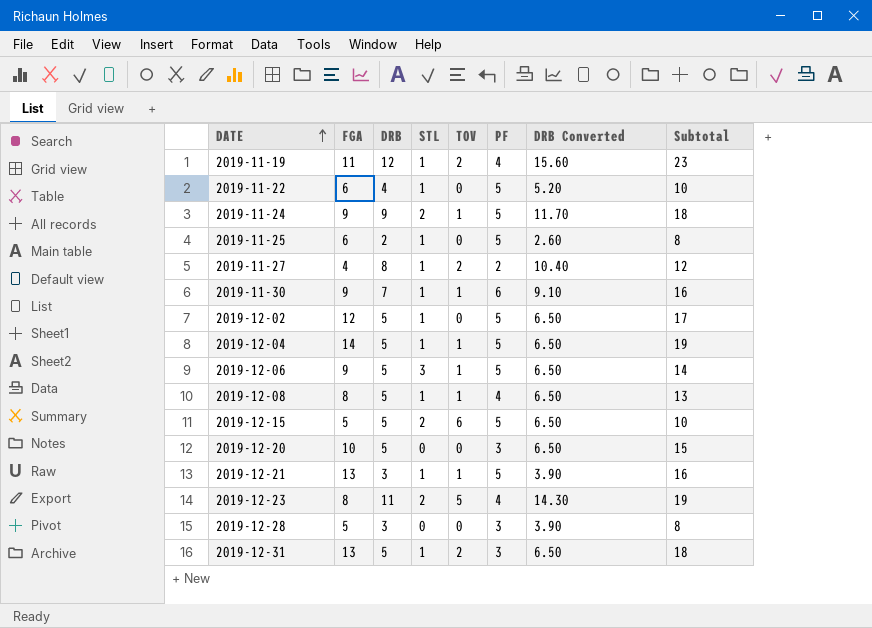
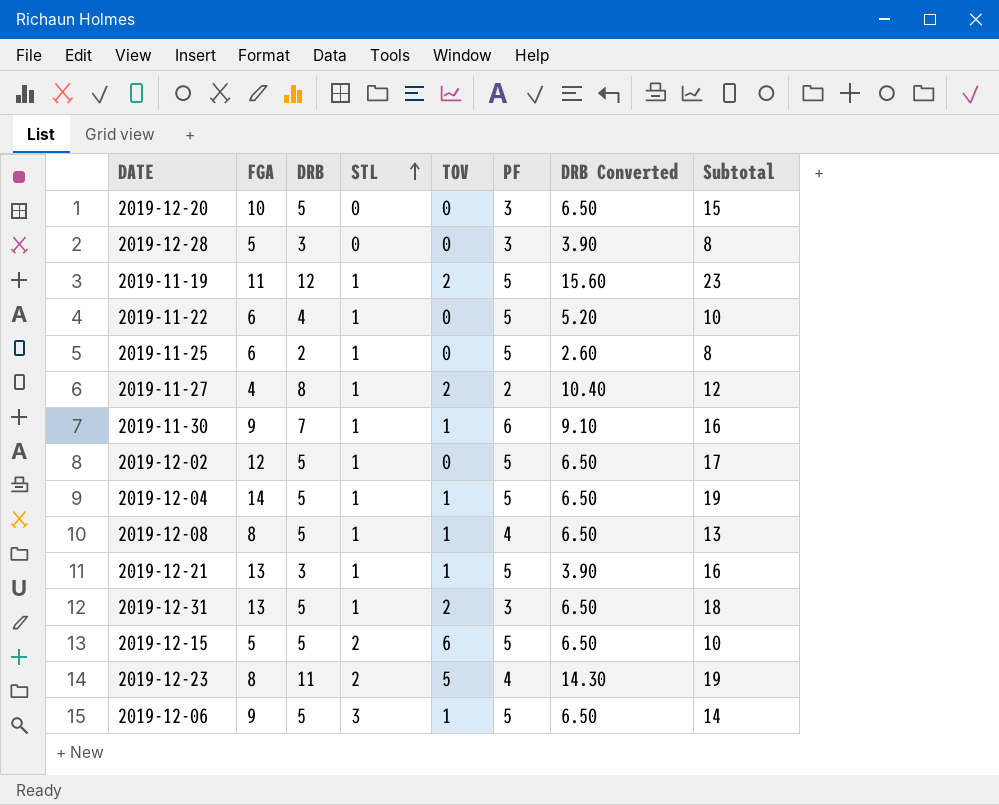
row order: DATE ascending -> STL ascending
row 2019-11-24: 9 | 9 | 2 | 1 | 5 | 11.70 | 18 -> none
2019-11-19 | PF: 4 -> 5

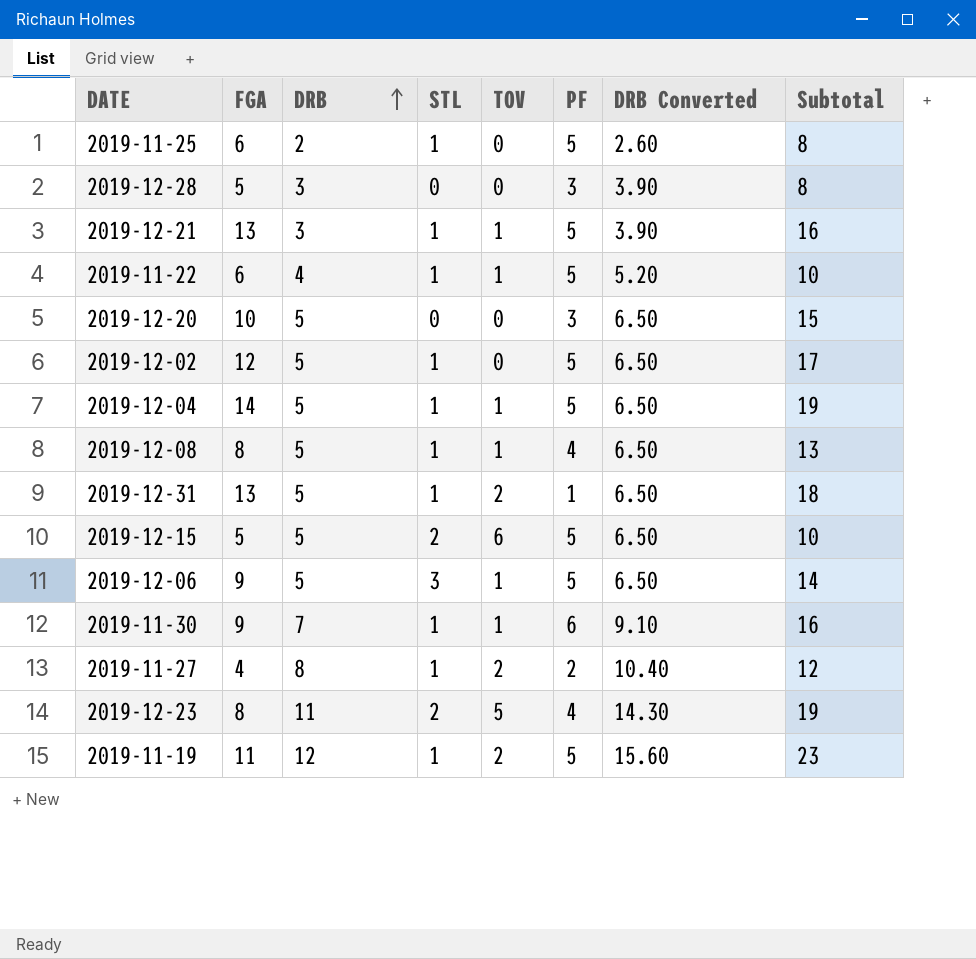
row order: STL ascending -> DRB ascending
2019-11-22 | TOV: 0 -> 1
2019-12-31 | PF: 3 -> 1

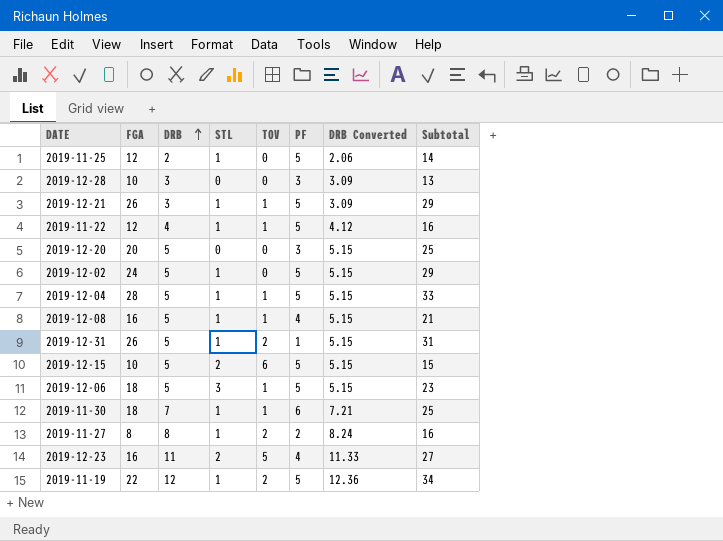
column DRB Converted | formula: [DRB] * 1.3 -> [DRB] * 1.03
2019-11-25 | FGA: 6 -> 12
2019-11-25 | Subtotal: 8 -> 14
2019-12-28 | FGA: 5 -> 10
2019-12-28 | Subtotal: 8 -> 13
2019-12-21 | FGA: 13 -> 26
2019-12-21 | Subtotal: 16 -> 29
2019-11-22 | FGA: 6 -> 12
2019-11-22 | Subtotal: 10 -> 16
2019-12-20 | FGA: 10 -> 20
2019-12-20 | Subtotal: 15 -> 25
2019-12-02 | FGA: 12 -> 24
2019-12-02 | Subtotal: 17 -> 29
2019-12-04 | FGA: 14 -> 28
2019-12-04 | Subtotal: 19 -> 33
2019-12-08 | FGA: 8 -> 16
2019-12-08 | Subtotal: 13 -> 21
2019-12-31 | FGA: 13 -> 26
2019-12-31 | Subtotal: 18 -> 31
2019-12-15 | FGA: 5 -> 10
2019-12-15 | Subtotal: 10 -> 15
2019-12-06 | FGA: 9 -> 18
2019-12-06 | Subtotal: 14 -> 23
2019-11-30 | FGA: 9 -> 18
2019-11-30 | Subtotal: 16 -> 25
2019-11-27 | FGA: 4 -> 8
2019-11-27 | Subtotal: 12 -> 16
2019-12-23 | FGA: 8 -> 16
2019-12-23 | Subtotal: 19 -> 27
2019-11-19 | FGA: 11 -> 22
2019-11-19 | Subtotal: 23 -> 34

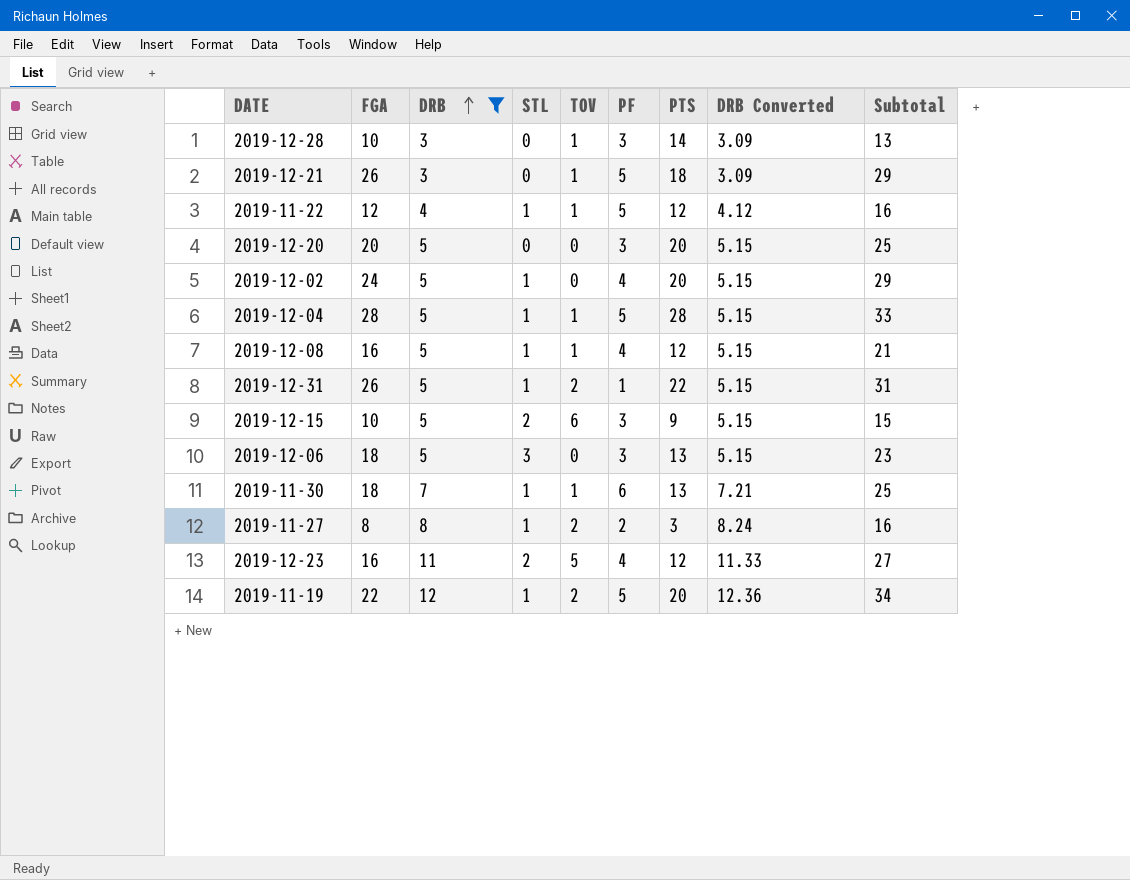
filter: none -> DRB != 2
column PTS | position: none -> 7
2019-12-28 | TOV: 0 -> 1
2019-12-21 | STL: 1 -> 0
2019-12-02 | PF: 5 -> 4
2019-12-15 | PF: 5 -> 3
2019-12-06 | TOV: 1 -> 0
2019-12-06 | PF: 5 -> 3

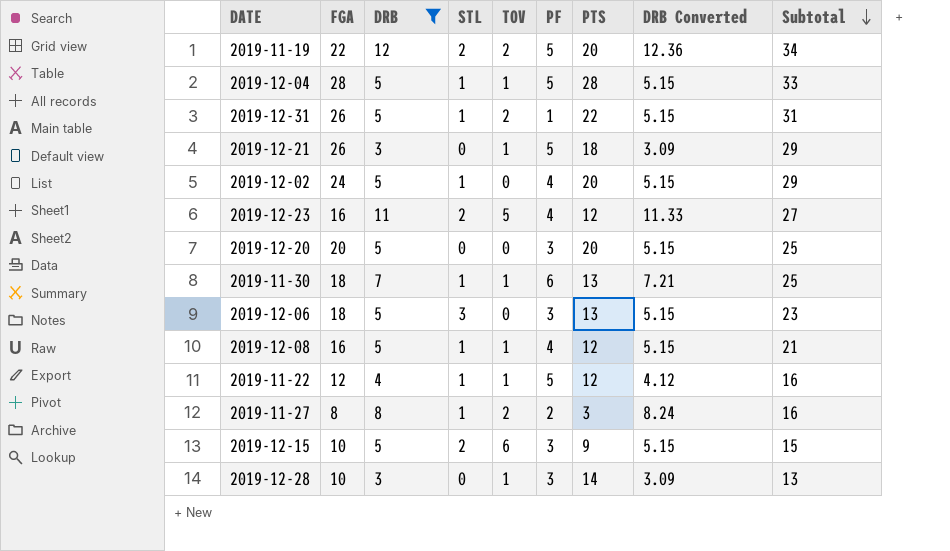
row order: DRB ascending -> Subtotal descending
2019-11-19 | STL: 1 -> 2

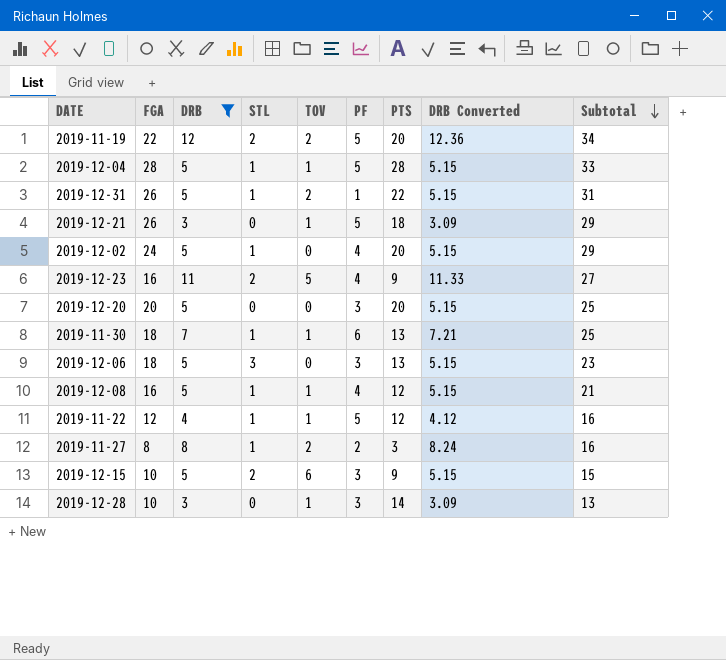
2019-12-23 | PTS: 12 -> 9

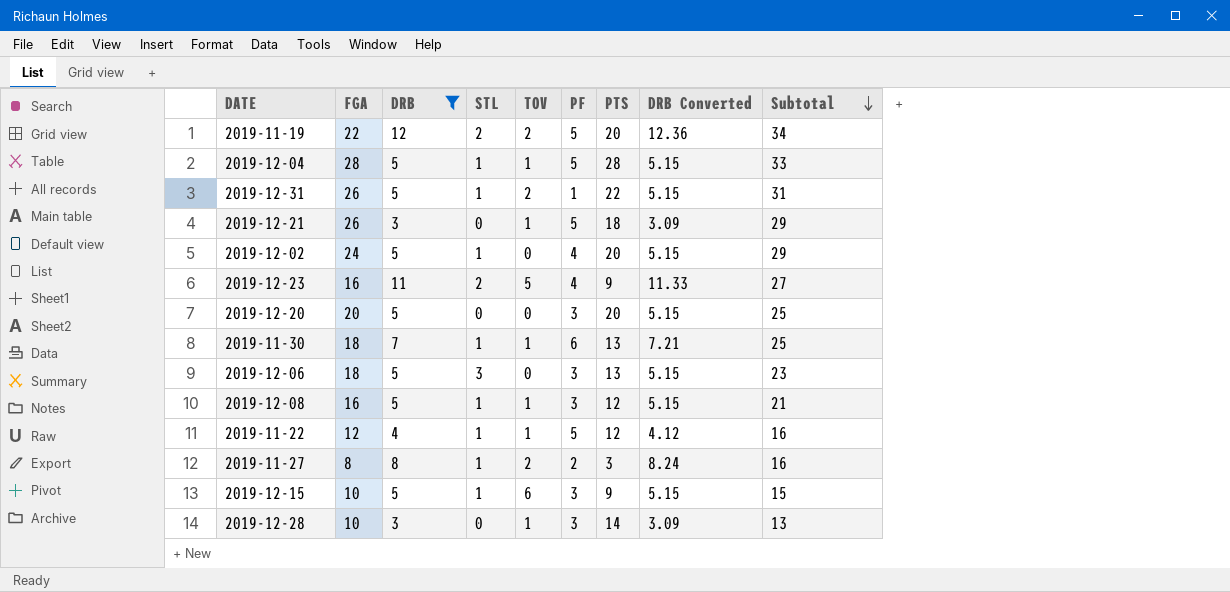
2019-12-08 | PF: 4 -> 3
2019-12-15 | STL: 2 -> 1

